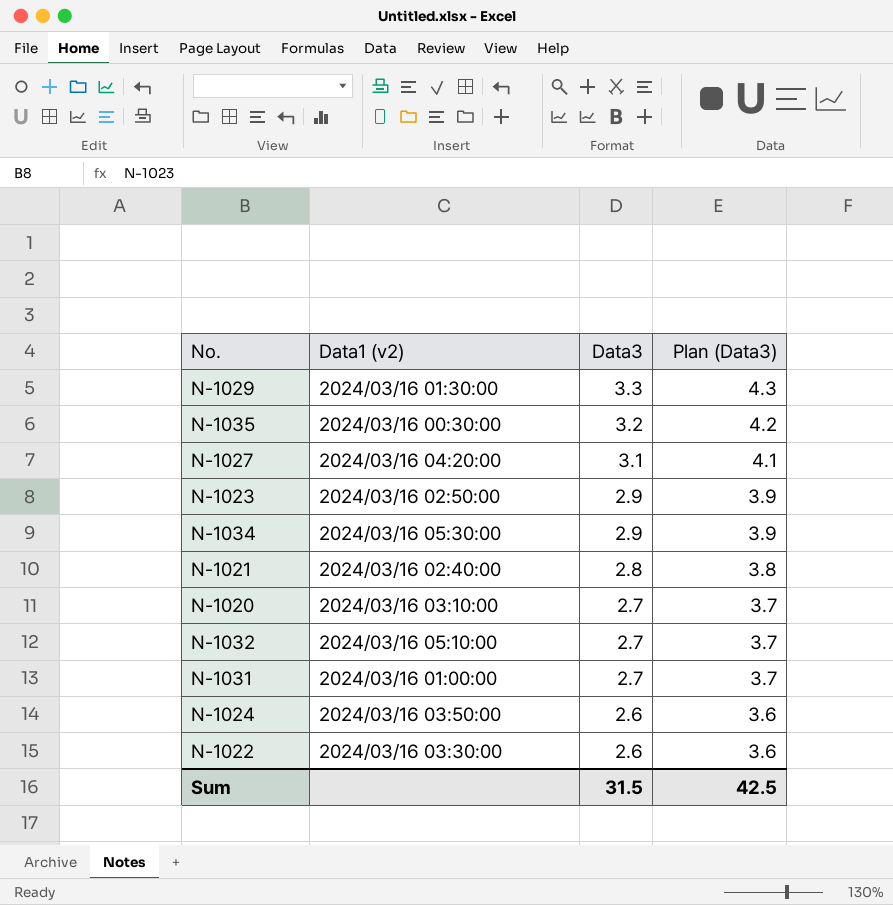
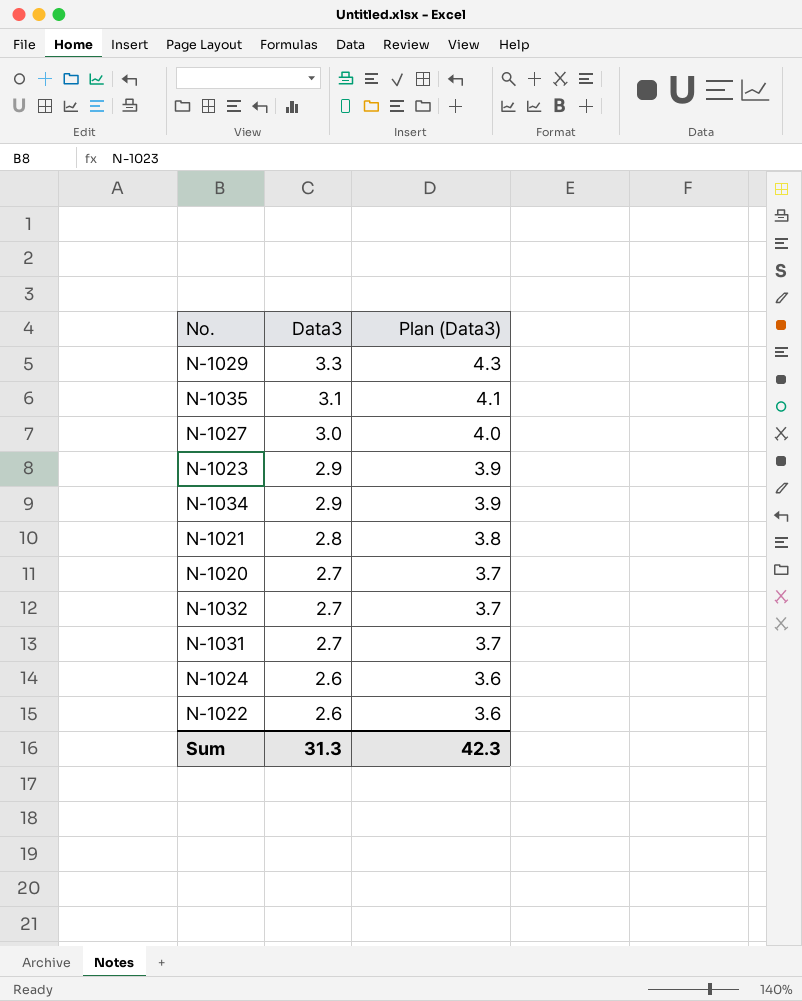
column Data1 (v2) | position: 2 -> none
N-1035 | Data3: 3.2 -> 3.1
N-1035 | Plan (Data3): 4.2 -> 4.1
N-1027 | Data3: 3.1 -> 3.0
N-1027 | Plan (Data3): 4.1 -> 4.0
Sum | Data3: 31.5 -> 31.3
Sum | Plan (Data3): 42.5 -> 42.3

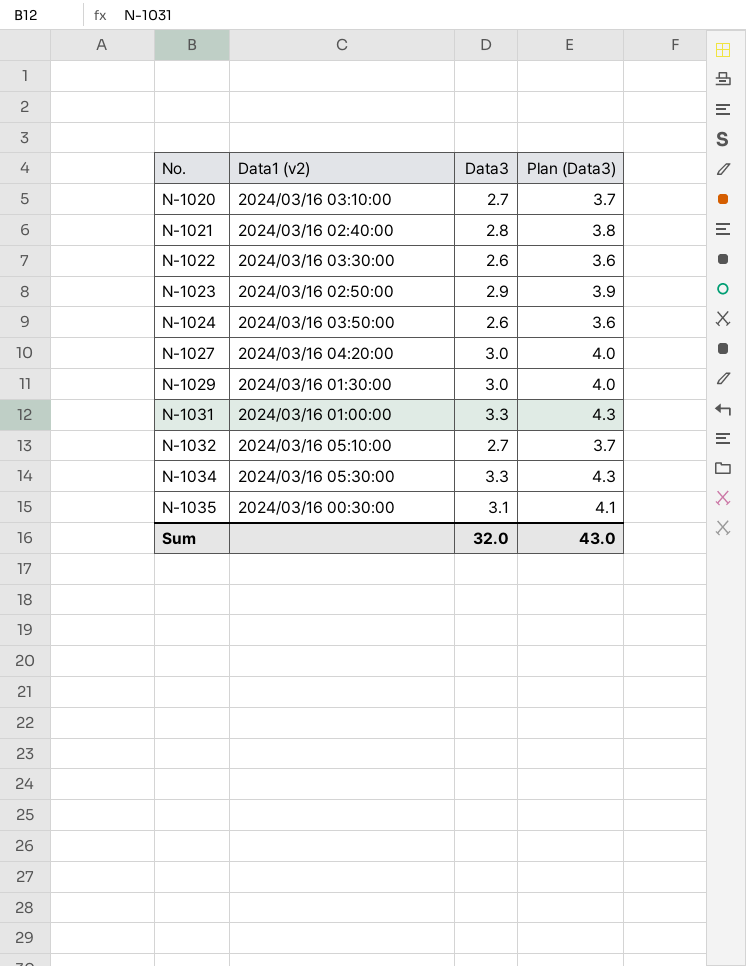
row order: Data3 descending -> No. ascending
column Data1 (v2) | position: none -> 2
N-1029 | Data3: 3.3 -> 3.0
N-1029 | Plan (Data3): 4.3 -> 4.0
N-1031 | Data3: 2.7 -> 3.3
N-1031 | Plan (Data3): 3.7 -> 4.3
N-1034 | Data3: 2.9 -> 3.3
N-1034 | Plan (Data3): 3.9 -> 4.3
Sum | Data3: 31.3 -> 32.0
Sum | Plan (Data3): 42.3 -> 43.0

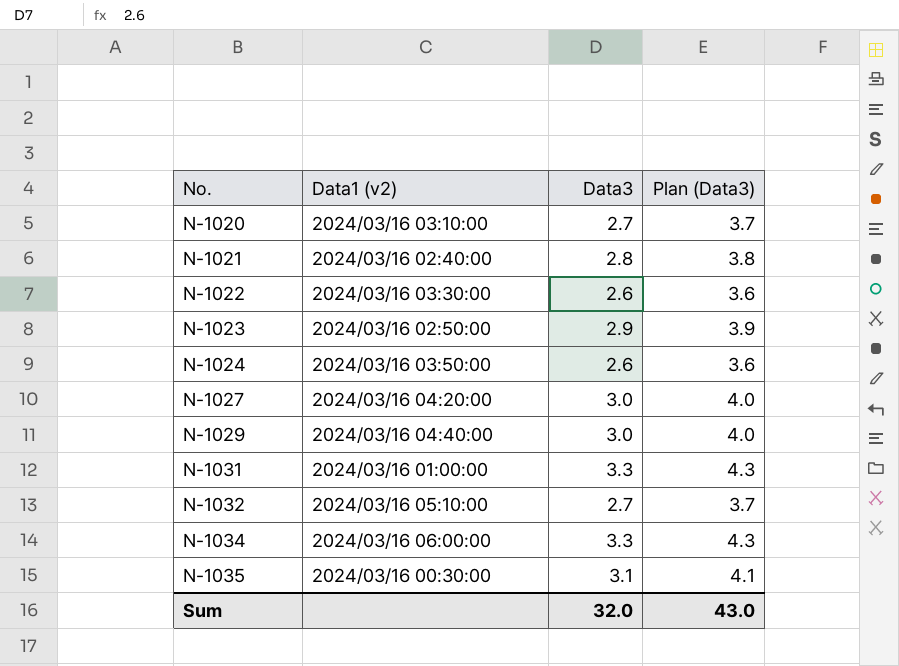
N-1029 | Data1 (v2): 2024/03/16 01:30:00 -> 2024/03/16 04:40:00
N-1034 | Data1 (v2): 2024/03/16 05:30:00 -> 2024/03/16 06:00:00

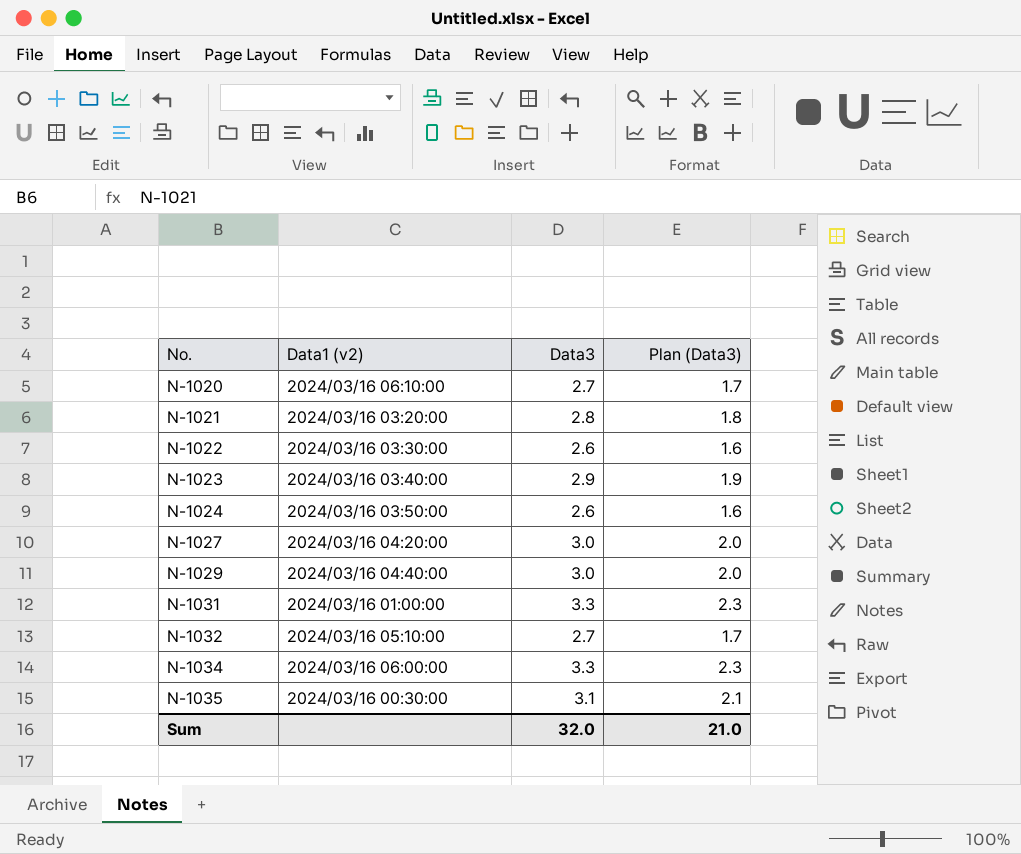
column Plan (Data3) | formula: [Data3] + 1 -> [Data3] - 1
N-1020 | Data1 (v2): 2024/03/16 03:10:00 -> 2024/03/16 06:10:00
N-1021 | Data1 (v2): 2024/03/16 02:40:00 -> 2024/03/16 03:20:00
N-1023 | Data1 (v2): 2024/03/16 02:50:00 -> 2024/03/16 03:40:00
Sum | Plan (Data3): 43.0 -> 21.0

